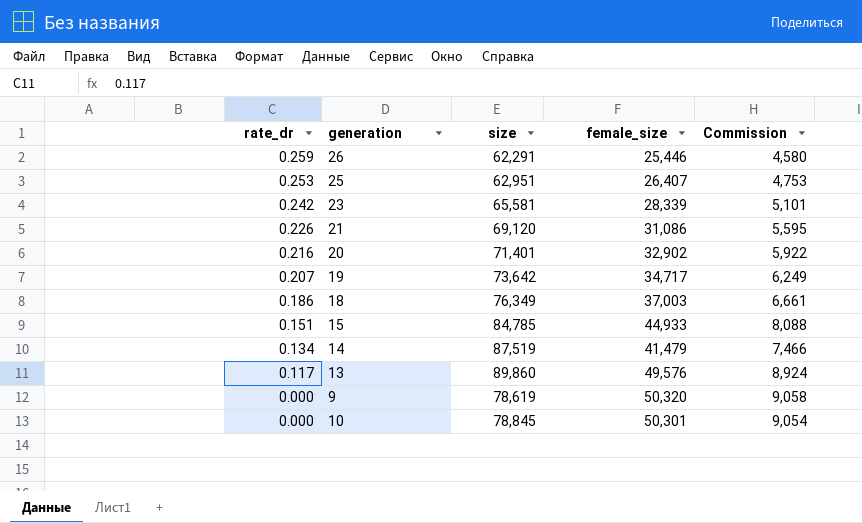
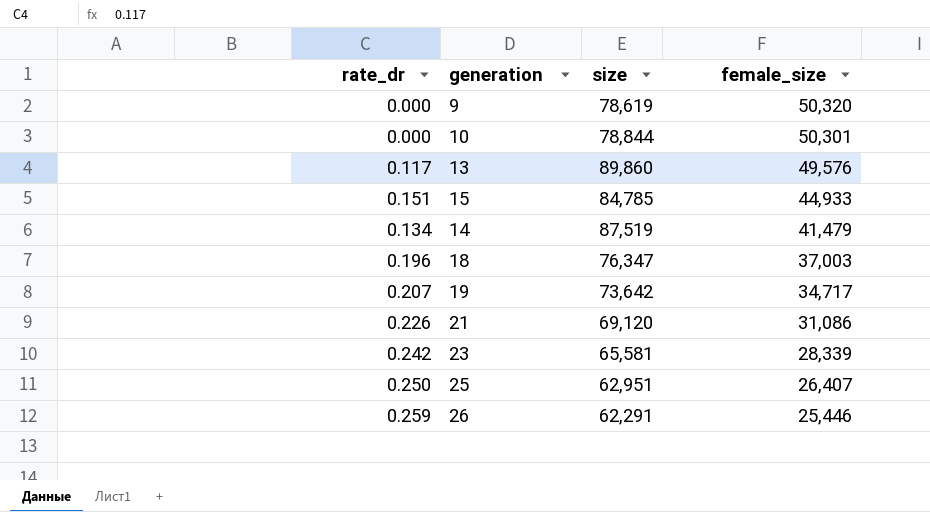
row order: rate_dr descending -> female_size descending
column Commission | formula: [female_size] * 0.18 -> none
row 20: 0.216 | 71,401 | 32,902 | 5,922 -> none
10 | size: 78,845 -> 78,844
18 | rate_dr: 0.186 -> 0.196
18 | size: 76,349 -> 76,347
25 | rate_dr: 0.253 -> 0.250

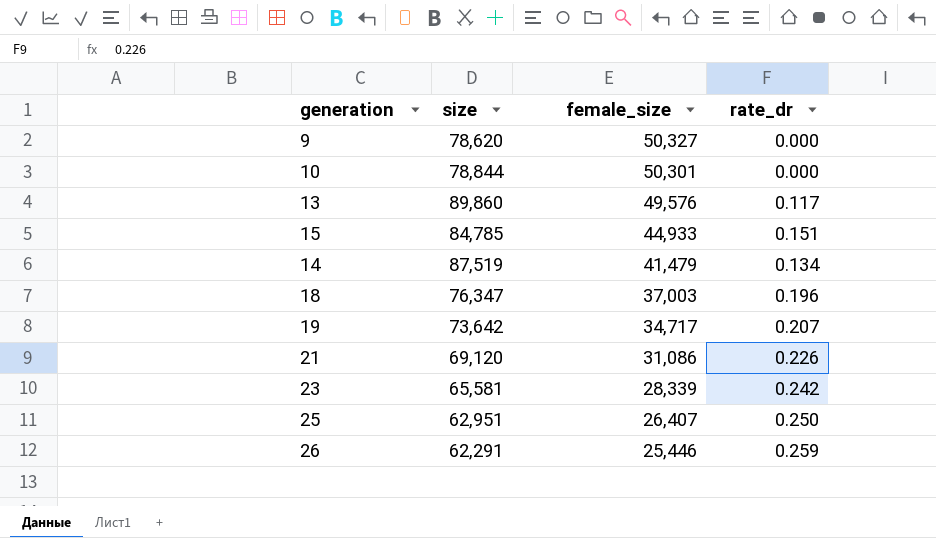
column rate_dr | position: 1 -> 4
9 | size: 78,619 -> 78,620
9 | female_size: 50,320 -> 50,327

